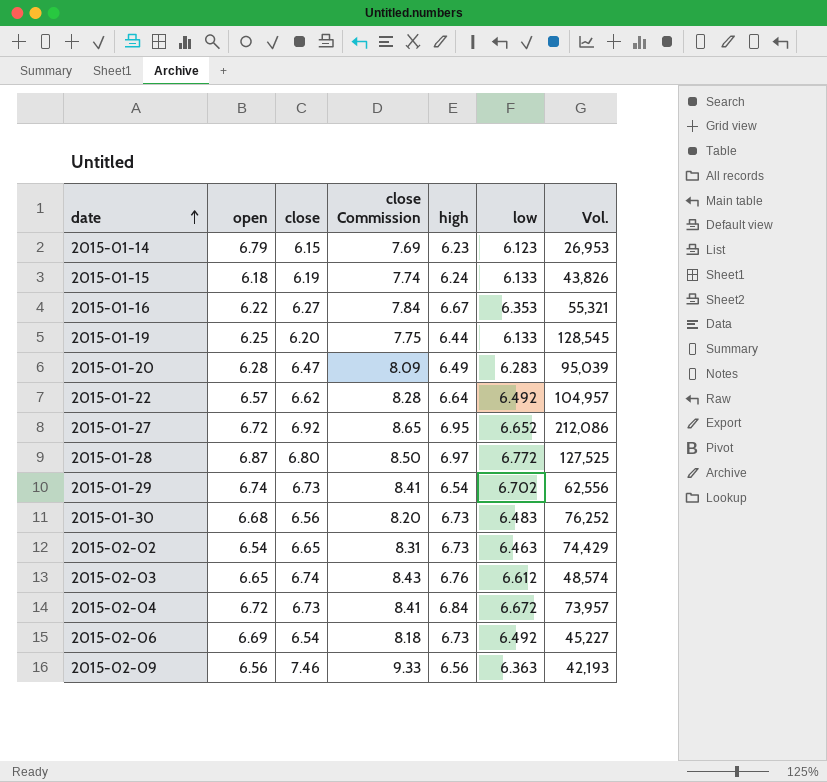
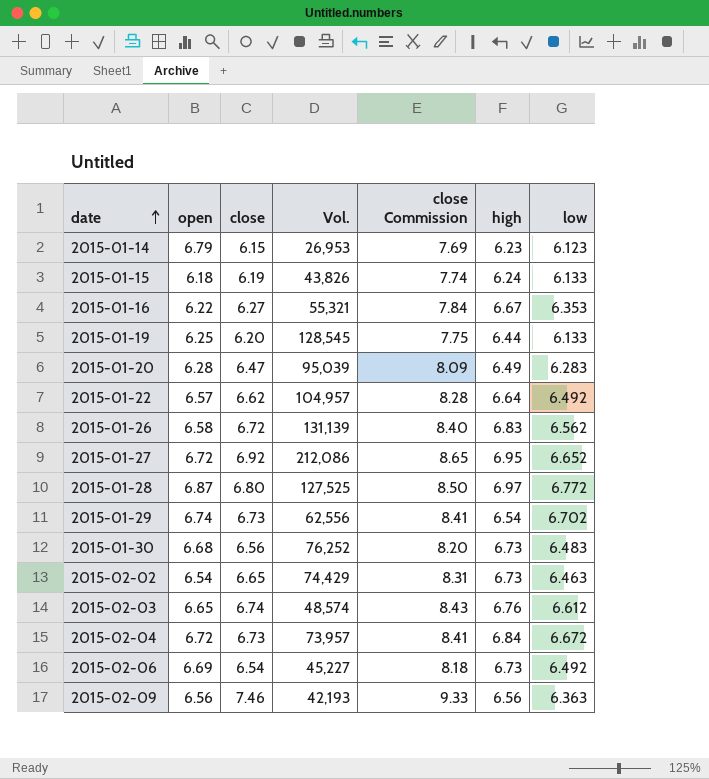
column Vol. | position: 7 -> 4
row 2015-01-26: none -> 6.58 | 6.72 | 131,139 | 8.40 | 6.83 | 6.562

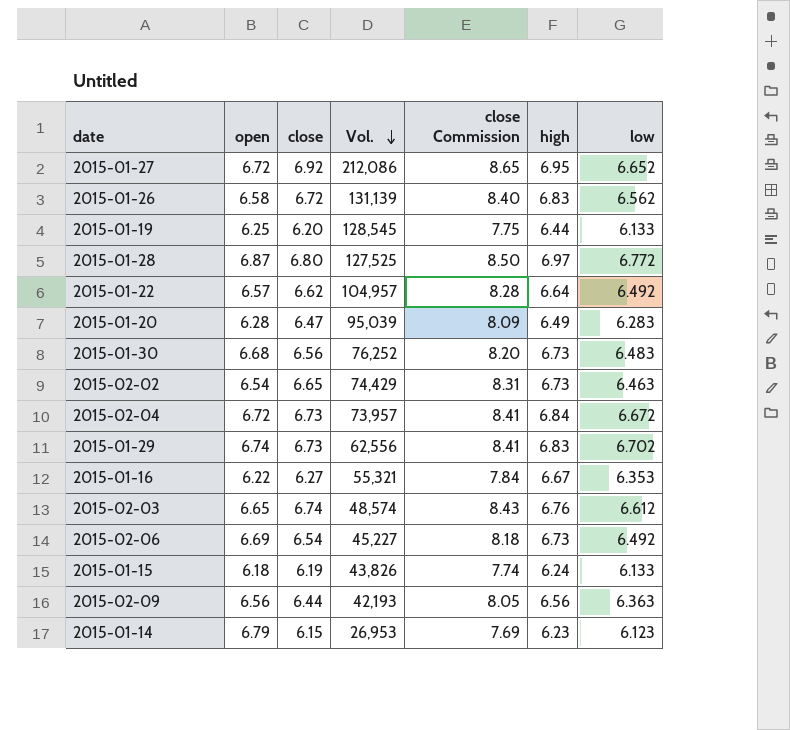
row order: date ascending -> Vol. descending
2015-01-29 | high: 6.54 -> 6.83
2015-02-09 | close: 7.46 -> 6.44
2015-02-09 | close Commission: 9.33 -> 8.05

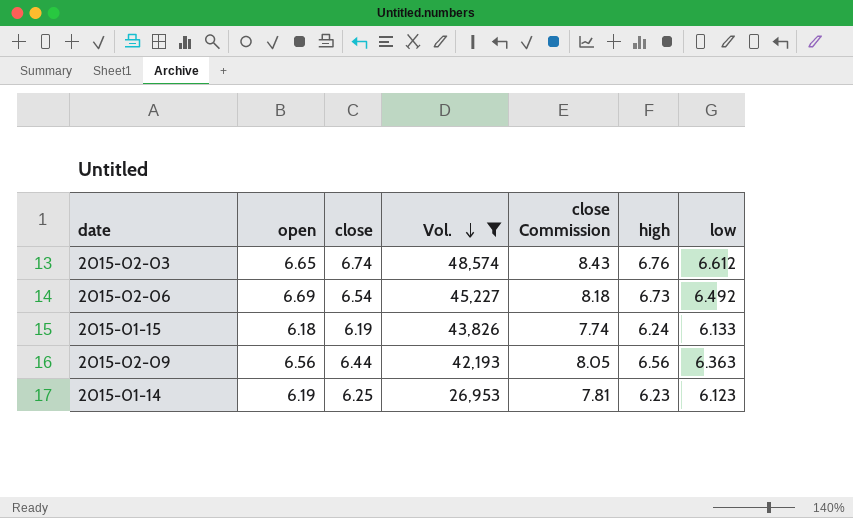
filter: none -> Vol. <= 48,574
2015-01-14 | open: 6.79 -> 6.19
2015-01-14 | close: 6.15 -> 6.25
2015-01-14 | close Commission: 7.69 -> 7.81

